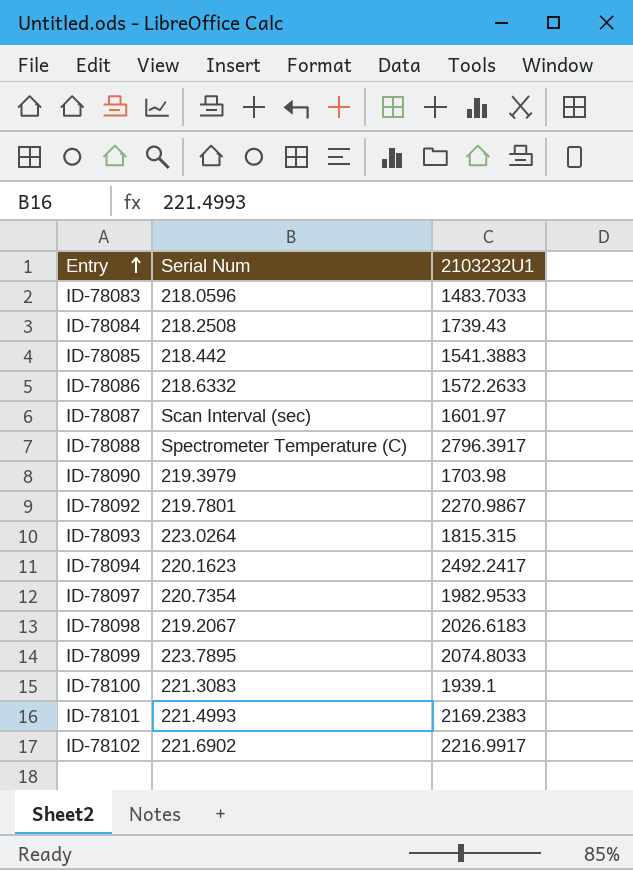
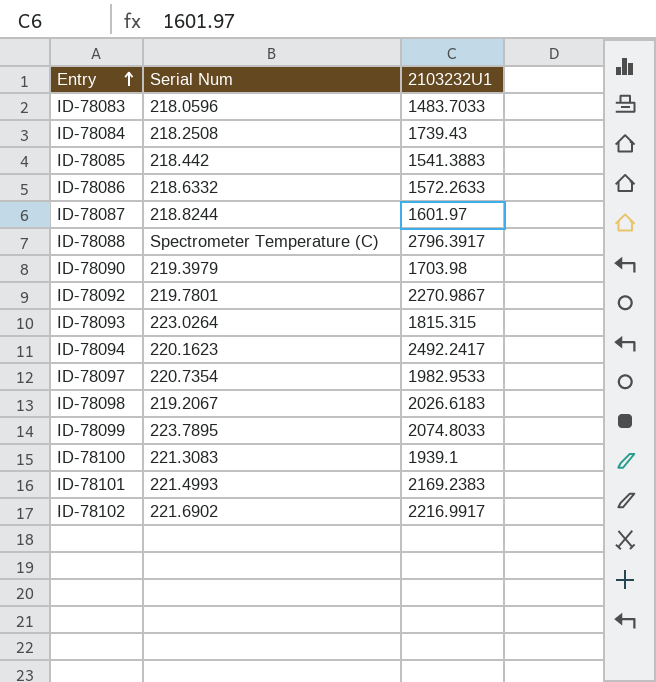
ID-78087 | Serial Num: Scan Interval (sec) -> 218.8244

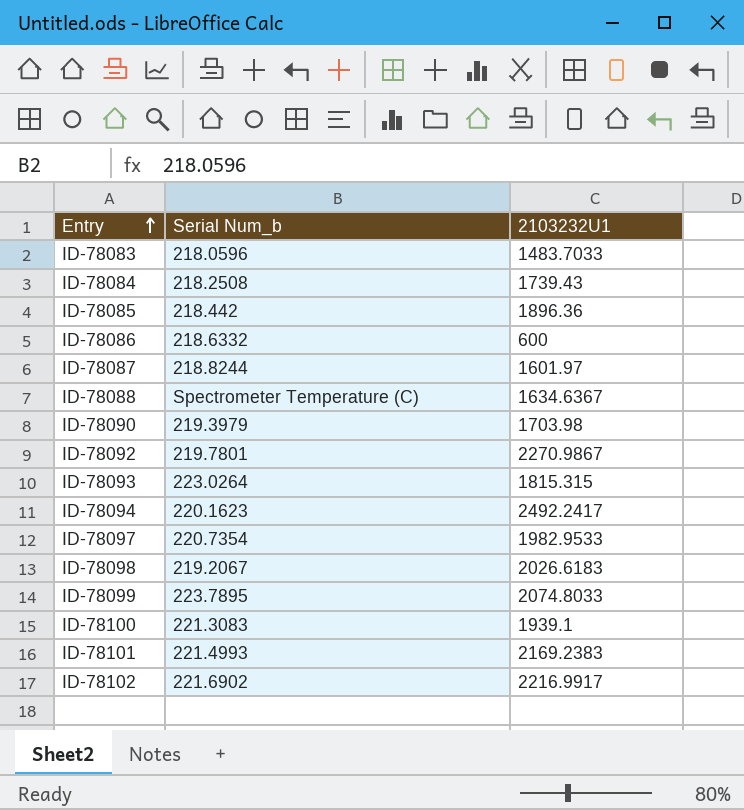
column name: Serial Num -> Serial Num_b
ID-78085 | 2103232U1: 1541.3883 -> 1896.36
ID-78086 | 2103232U1: 1572.2633 -> 600
ID-78088 | 2103232U1: 2796.3917 -> 1634.6367

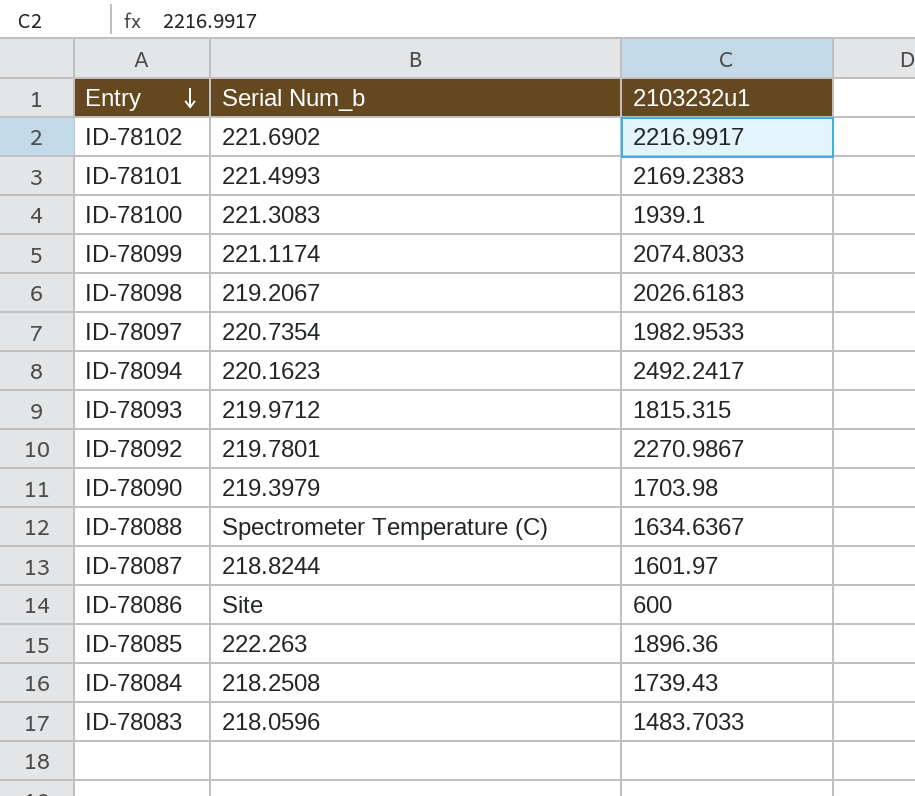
row order: Entry ascending -> Entry descending
column name: 2103232U1 -> 2103232u1
ID-78099 | Serial Num_b: 223.7895 -> 221.1174
ID-78093 | Serial Num_b: 223.0264 -> 219.9712
ID-78086 | Serial Num_b: 218.6332 -> Site
ID-78085 | Serial Num_b: 218.442 -> 222.263

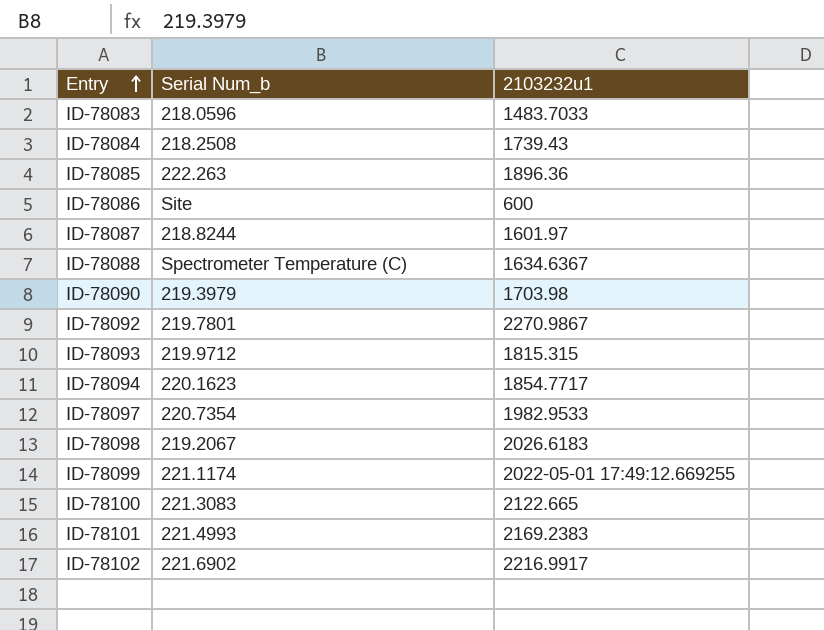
row order: Entry descending -> Entry ascending
ID-78094 | 2103232u1: 2492.2417 -> 1854.7717
ID-78099 | 2103232u1: 2074.8033 -> 2022-05-01 17:49:12.669255
ID-78100 | 2103232u1: 1939.1 -> 2122.665

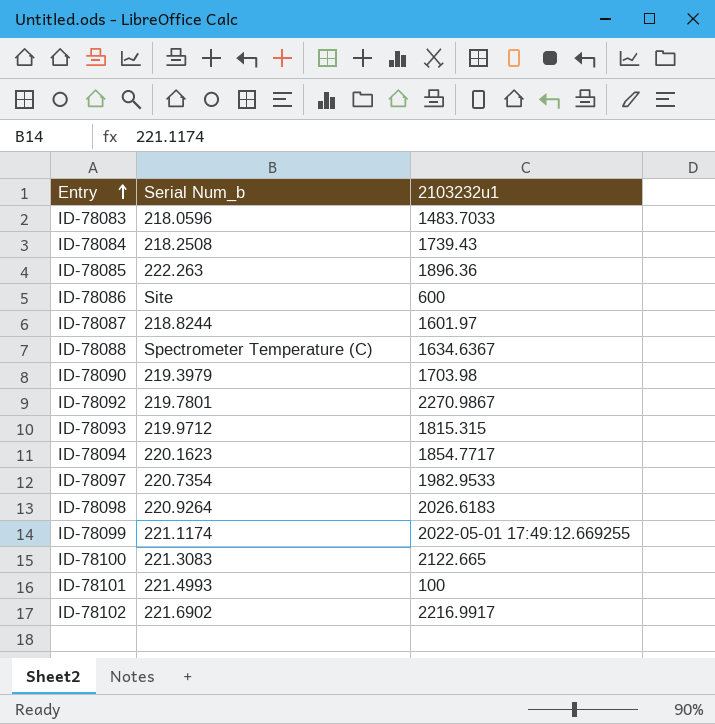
ID-78098 | Serial Num_b: 219.2067 -> 220.9264
ID-78101 | 2103232u1: 2169.2383 -> 100

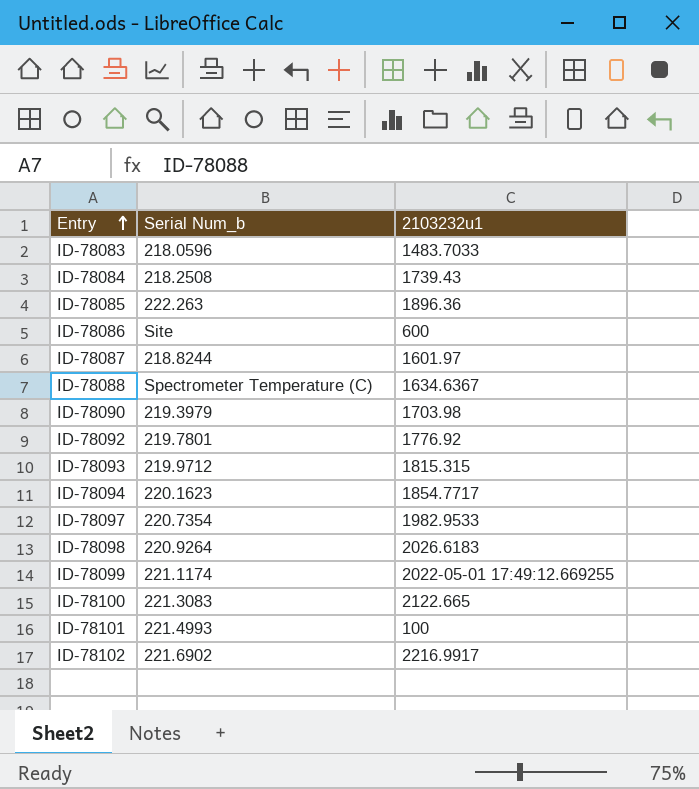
ID-78092 | 2103232u1: 2270.9867 -> 1776.92

